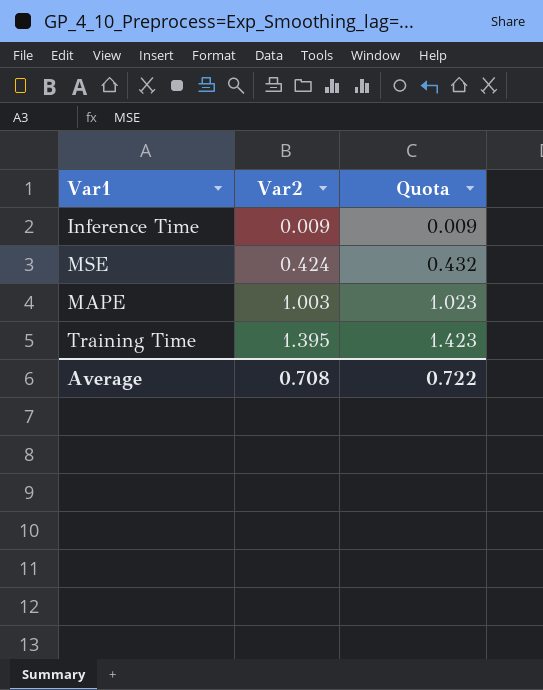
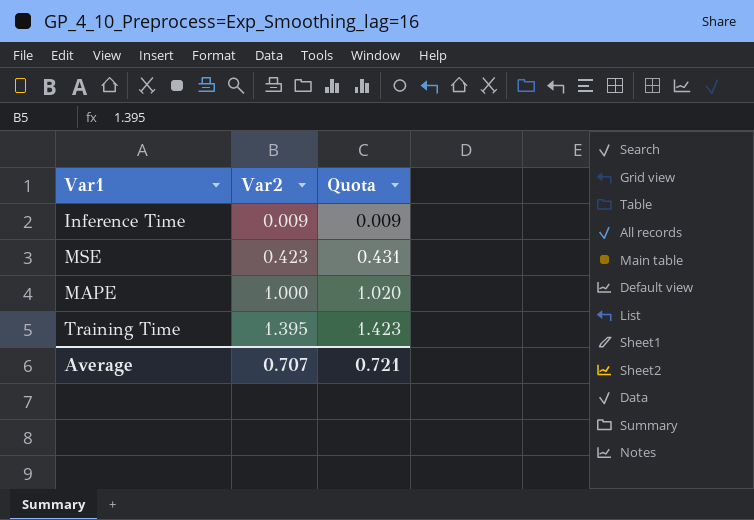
MSE | Var2: 0.424 -> 0.423
MSE | Quota: 0.432 -> 0.431
MAPE | Var2: 1.003 -> 1.000
MAPE | Quota: 1.023 -> 1.020
Average | Var2: 0.708 -> 0.707
Average | Quota: 0.722 -> 0.721

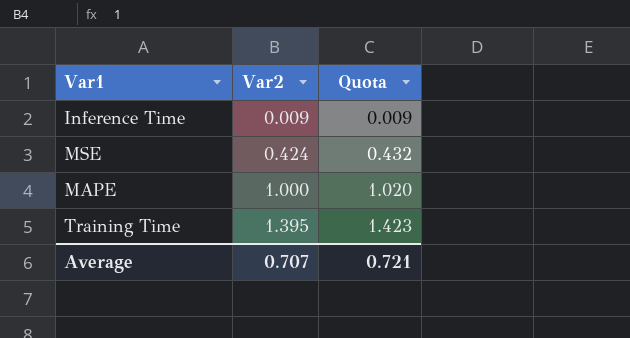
MSE | Var2: 0.423 -> 0.424
MSE | Quota: 0.431 -> 0.432

